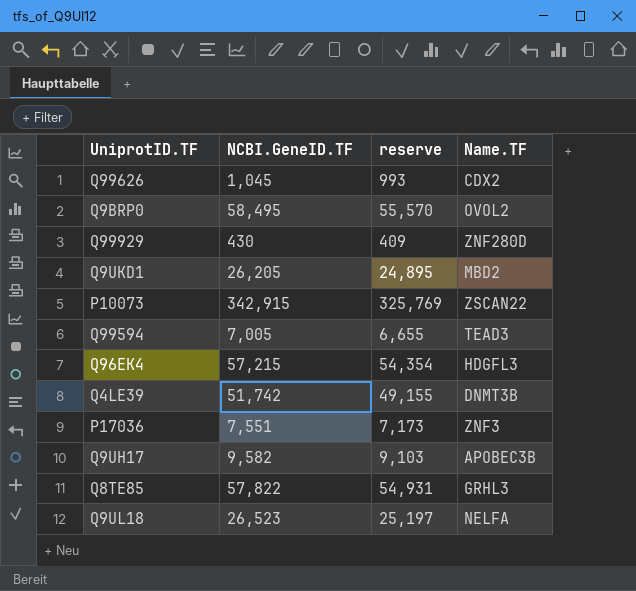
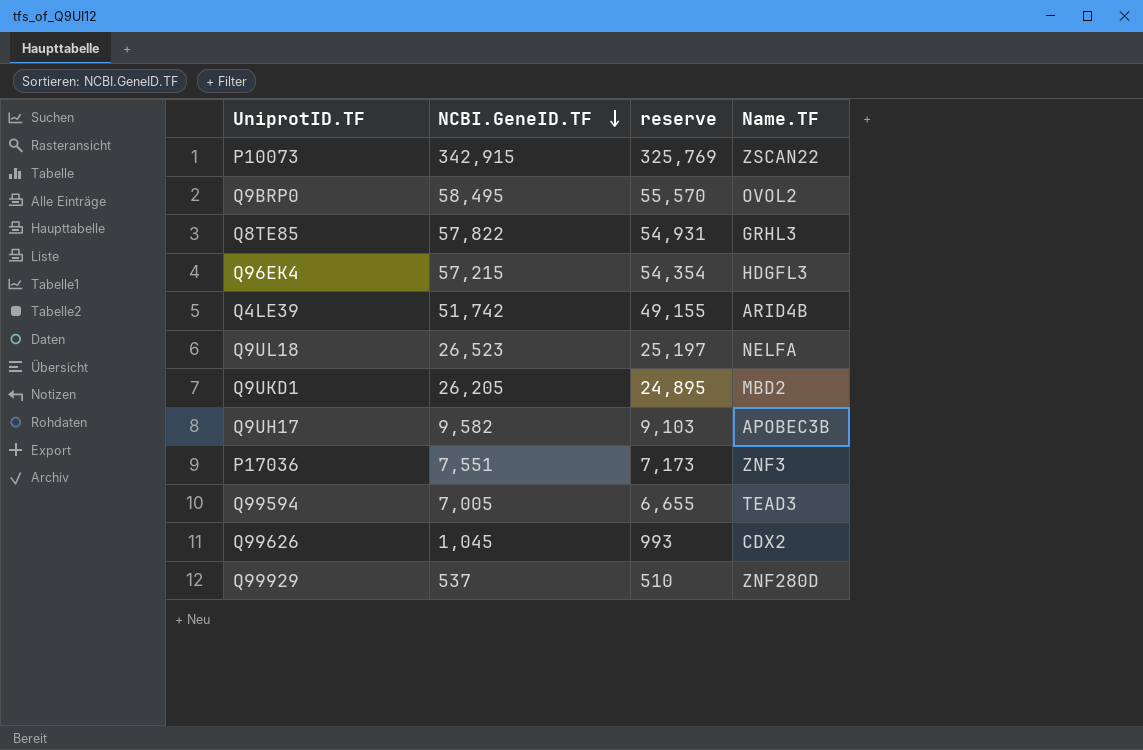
row order: none -> NCBI.GeneID.TF descending
Q4LE39 | Name.TF: DNMT3B -> ARID4B
Q99929 | NCBI.GeneID.TF: 430 -> 537
Q99929 | reserve: 409 -> 510

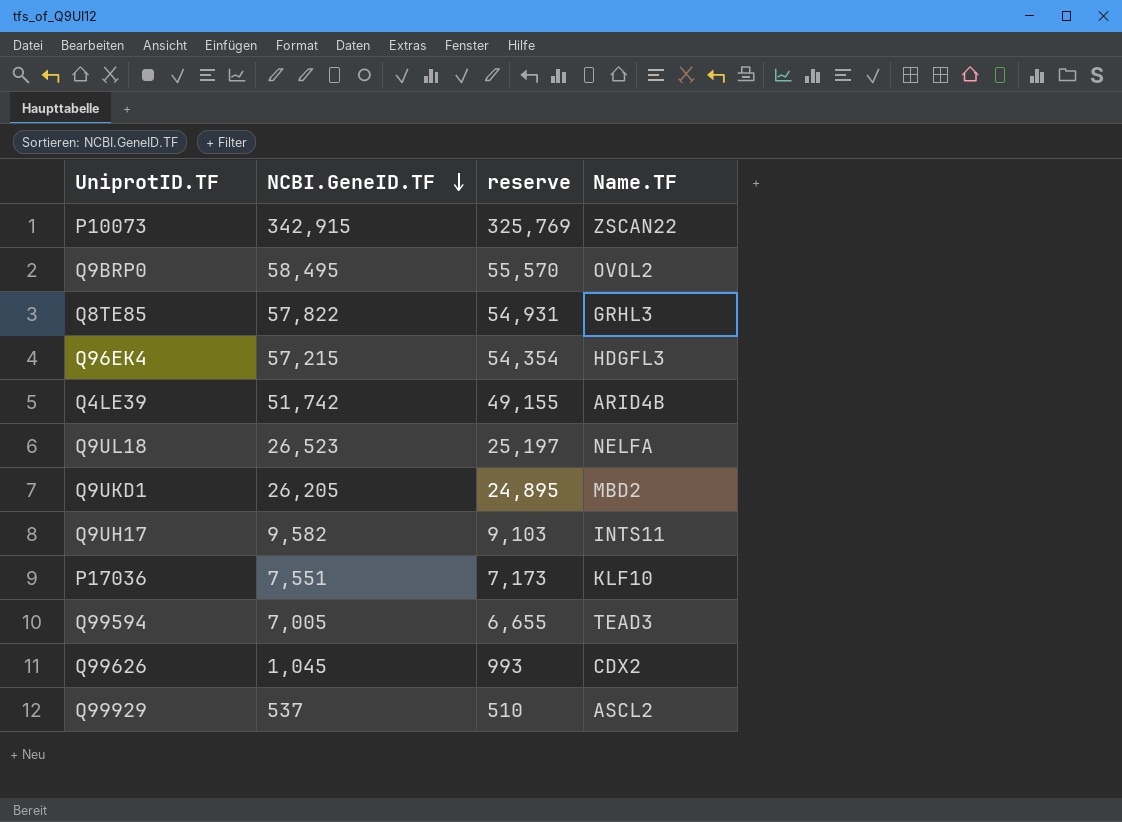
Q9UH17 | Name.TF: APOBEC3B -> INTS11
P17036 | Name.TF: ZNF3 -> KLF10
Q99929 | Name.TF: ZNF280D -> ASCL2

